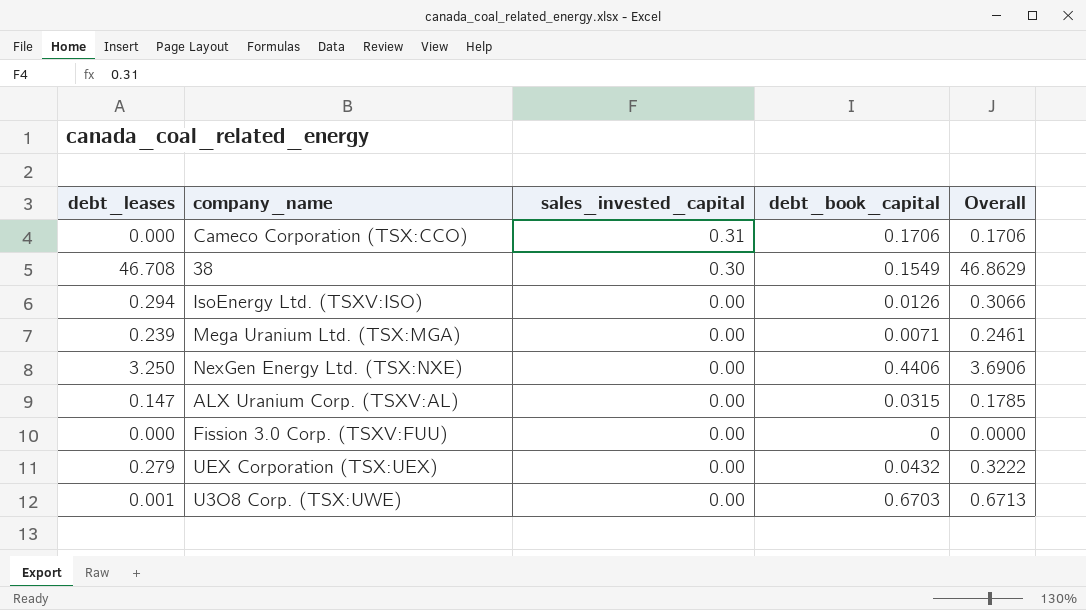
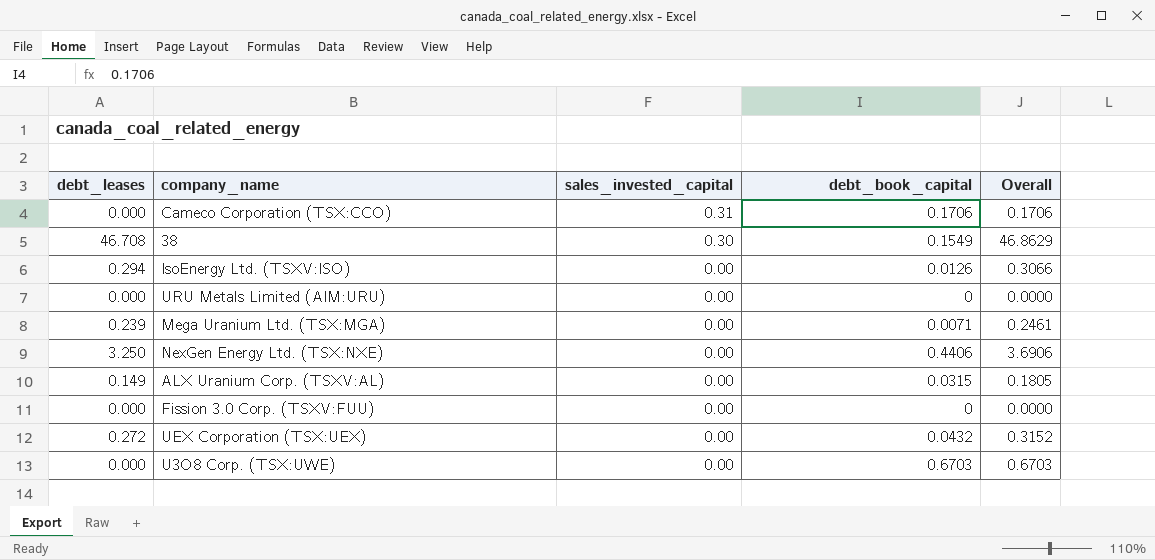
row URU Metals Limited (AIM:URU): none -> 0.000 | 0.00 | 0 | 0.0000
ALX Uranium Corp. (TSXV:AL) | debt_leases: 0.147 -> 0.149
ALX Uranium Corp. (TSXV:AL) | Overall: 0.1785 -> 0.1805
UEX Corporation (TSX:UEX) | debt_leases: 0.279 -> 0.272
UEX Corporation (TSX:UEX) | Overall: 0.3222 -> 0.3152
U3O8 Corp. (TSX:UWE) | debt_leases: 0.001 -> 0.000
U3O8 Corp. (TSX:UWE) | Overall: 0.6713 -> 0.6703

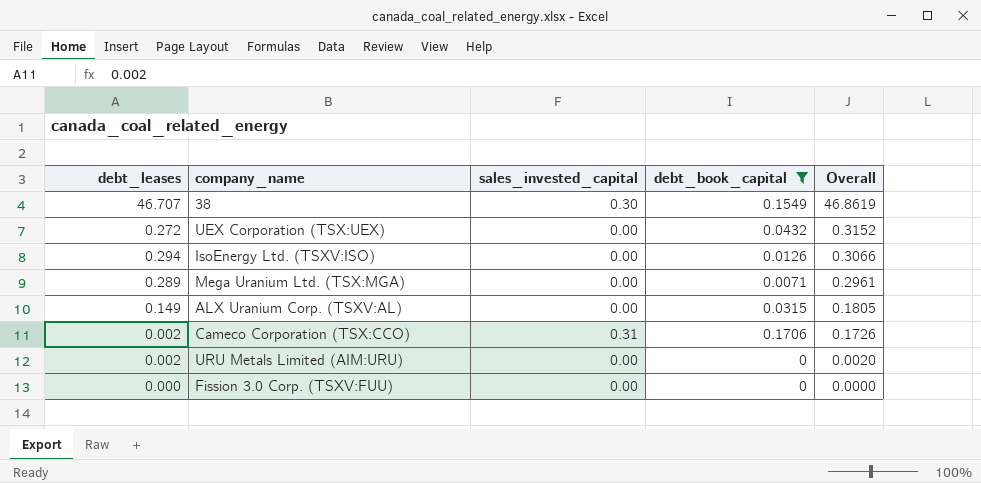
filter: none -> debt_book_capital <= 0.1706
row order: sales_invested_capital descending -> Overall descending
38 | debt_leases: 46.708 -> 46.707
38 | Overall: 46.8629 -> 46.8619
Mega Uranium Ltd. (TSX:MGA) | debt_leases: 0.239 -> 0.289
Mega Uranium Ltd. (TSX:MGA) | Overall: 0.2461 -> 0.2961
Cameco Corporation (TSX:CCO) | debt_leases: 0.000 -> 0.002
Cameco Corporation (TSX:CCO) | Overall: 0.1706 -> 0.1726
URU Metals Limited (AIM:URU) | debt_leases: 0.000 -> 0.002
URU Metals Limited (AIM:URU) | Overall: 0.0000 -> 0.0020

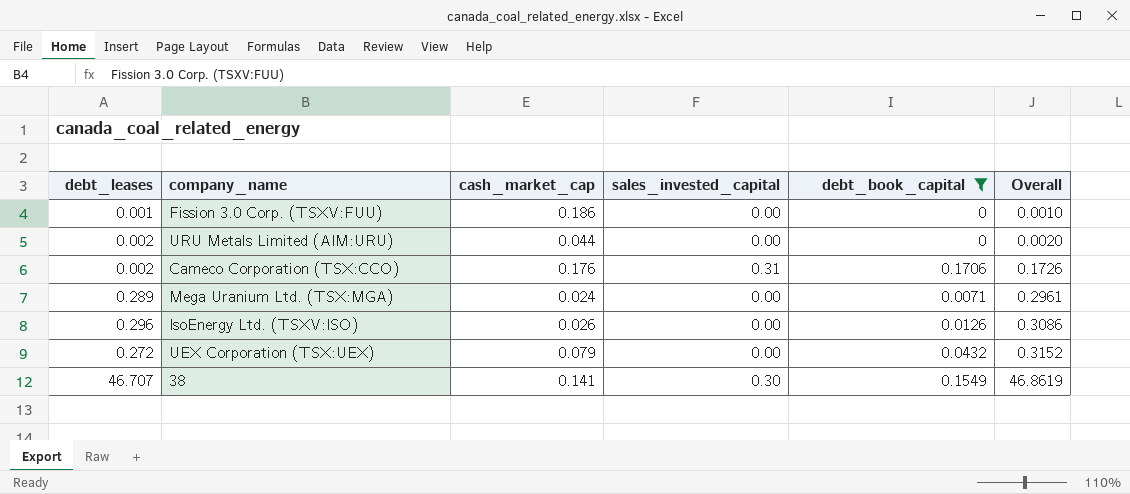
row order: Overall descending -> Overall ascending
column cash_market_cap | position: none -> 3
row ALX Uranium Corp. (TSXV:AL): 0.149 | 0.00 | 0.0315 | 0.1805 -> none
Fission 3.0 Corp. (TSXV:FUU) | debt_leases: 0.000 -> 0.001
Fission 3.0 Corp. (TSXV:FUU) | Overall: 0.0000 -> 0.0010
IsoEnergy Ltd. (TSXV:ISO) | debt_leases: 0.294 -> 0.296
IsoEnergy Ltd. (TSXV:ISO) | Overall: 0.3066 -> 0.3086

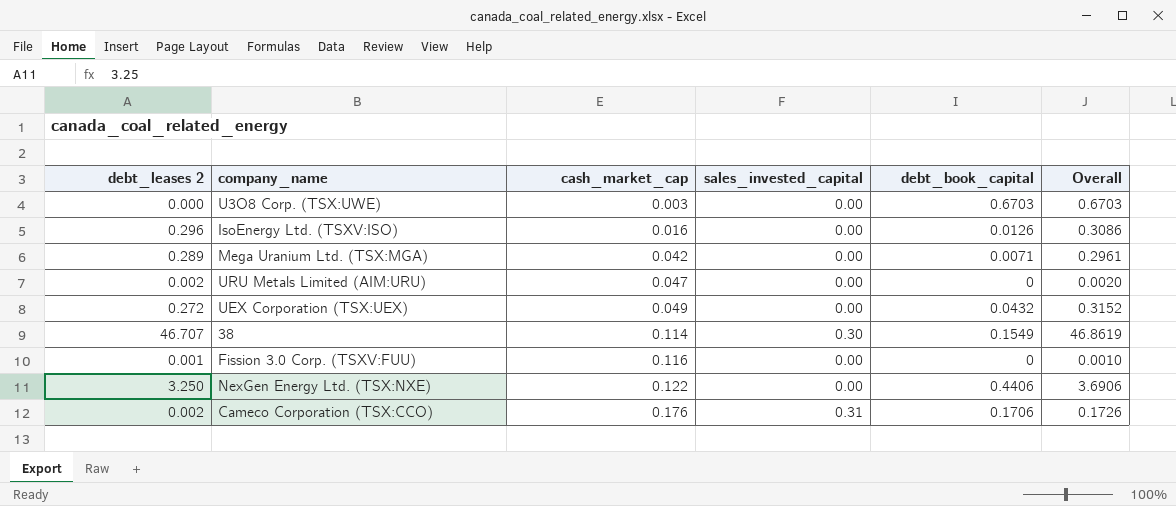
filter: debt_book_capital <= 0.1706 -> none
row order: Overall ascending -> cash_market_cap ascending
column name: debt_leases -> debt_leases 2
IsoEnergy Ltd. (TSXV:ISO) | cash_market_cap: 0.026 -> 0.016
Mega Uranium Ltd. (TSX:MGA) | cash_market_cap: 0.024 -> 0.042
URU Metals Limited (AIM:URU) | cash_market_cap: 0.044 -> 0.047
UEX Corporation (TSX:UEX) | cash_market_cap: 0.079 -> 0.049
38 | cash_market_cap: 0.141 -> 0.114
Fission 3.0 Corp. (TSXV:FUU) | cash_market_cap: 0.186 -> 0.116

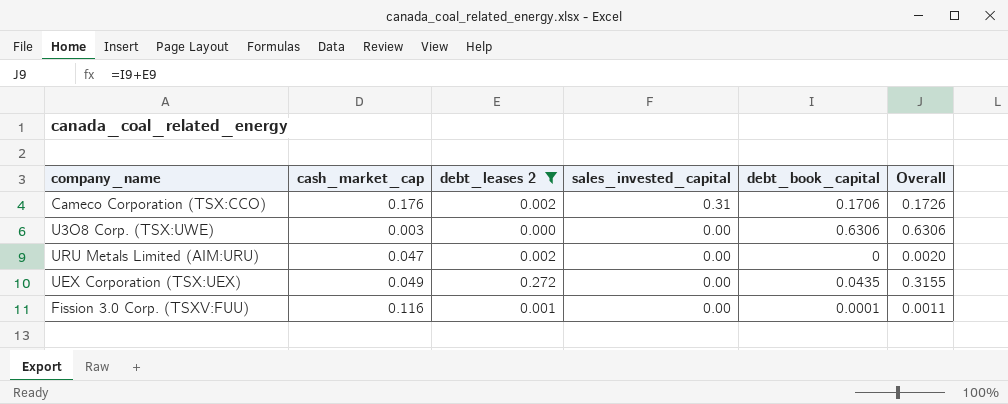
filter: none -> debt_leases 2 <= 0.272
row order: cash_market_cap ascending -> sales_invested_capital descending
column debt_leases 2 | position: 1 -> 3
U3O8 Corp. (TSX:UWE) | debt_book_capital: 0.6703 -> 0.6306
U3O8 Corp. (TSX:UWE) | Overall: 0.6703 -> 0.6306
UEX Corporation (TSX:UEX) | debt_book_capital: 0.0432 -> 0.0435
UEX Corporation (TSX:UEX) | Overall: 0.3152 -> 0.3155
Fission 3.0 Corp. (TSXV:FUU) | debt_book_capital: 0 -> 0.0001
Fission 3.0 Corp. (TSXV:FUU) | Overall: 0.0010 -> 0.0011

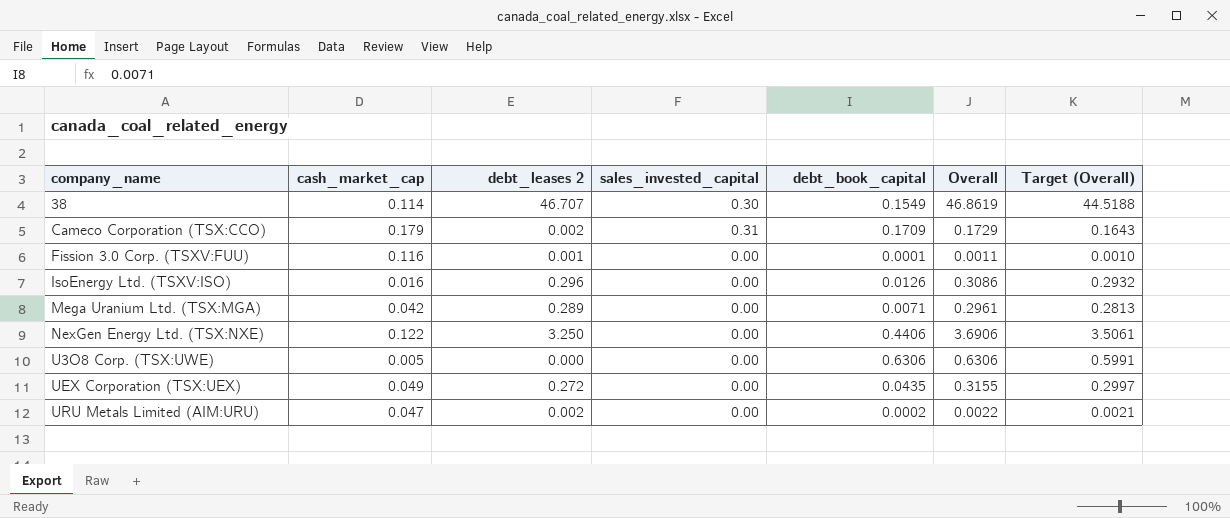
filter: debt_leases 2 <= 0.272 -> none
row order: sales_invested_capital descending -> company_name ascending
column Target (Overall) | formula: none -> [Overall] * 0.95
Cameco Corporation (TSX:CCO) | cash_market_cap: 0.176 -> 0.179
Cameco Corporation (TSX:CCO) | debt_book_capital: 0.1706 -> 0.1709
Cameco Corporation (TSX:CCO) | Overall: 0.1726 -> 0.1729
U3O8 Corp. (TSX:UWE) | cash_market_cap: 0.003 -> 0.005
URU Metals Limited (AIM:URU) | debt_book_capital: 0 -> 0.0002
URU Metals Limited (AIM:URU) | Overall: 0.0020 -> 0.0022

